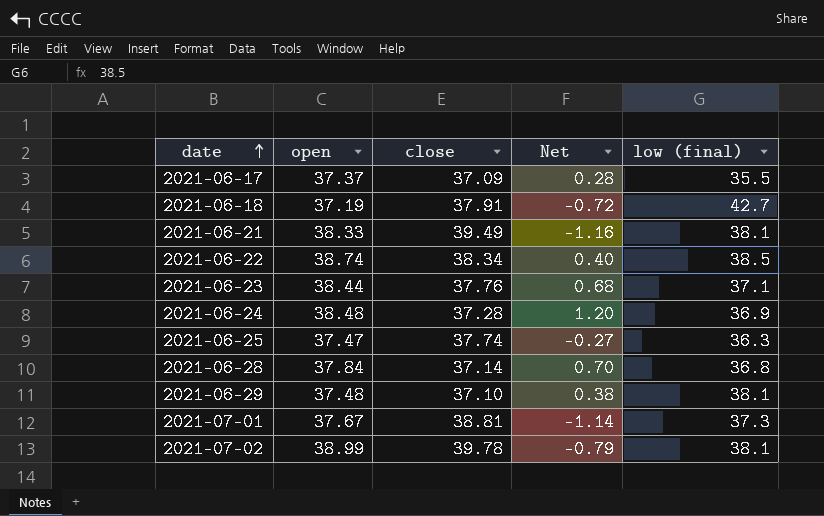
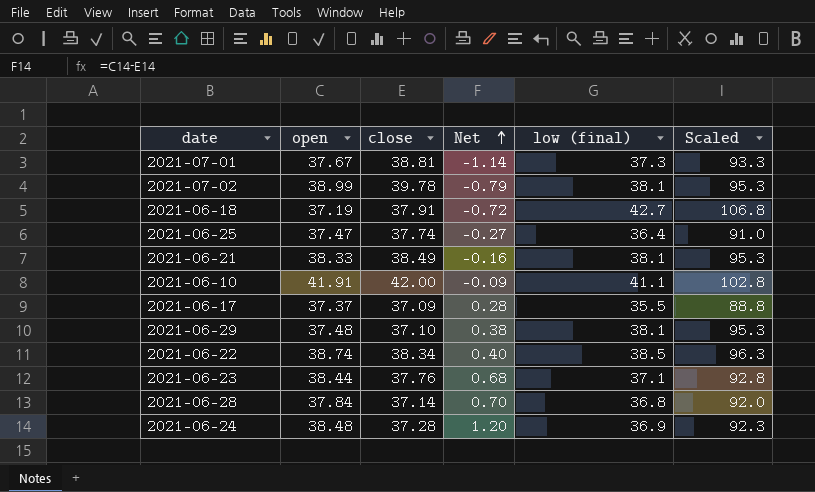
row order: date ascending -> Net ascending
column Scaled | formula: none -> [low (final)] * 2.5
2021-06-25 | low (final): 36.3 -> 36.4
2021-06-21 | close: 39.49 -> 38.49
2021-06-21 | Net: -1.16 -> -0.16
row 2021-06-10: none -> 41.91 | 42.00 | -0.09 | 41.1 | 102.8

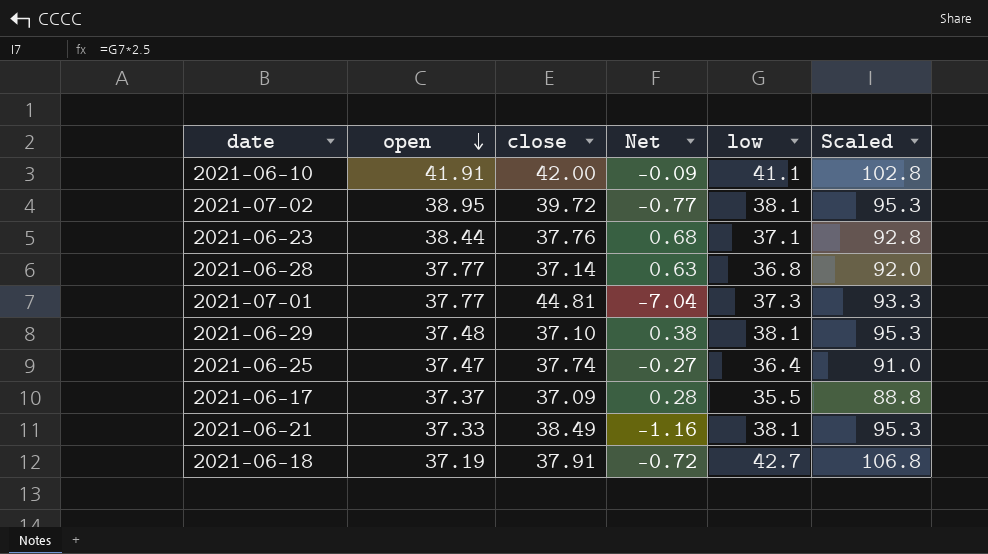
row order: Net ascending -> open descending
column name: low (final) -> low
row 2021-06-22: 38.74 | 38.34 | 0.40 | 38.5 | 96.3 -> none
row 2021-06-24: 38.48 | 37.28 | 1.20 | 36.9 | 92.3 -> none
2021-07-02 | open: 38.99 -> 38.95
2021-07-02 | close: 39.78 -> 39.72
2021-07-02 | Net: -0.79 -> -0.77
2021-06-28 | open: 37.84 -> 37.77
2021-06-28 | Net: 0.70 -> 0.63
2021-07-01 | open: 37.67 -> 37.77
2021-07-01 | close: 38.81 -> 44.81
2021-07-01 | Net: -1.14 -> -7.04
2021-06-21 | open: 38.33 -> 37.33
2021-06-21 | Net: -0.16 -> -1.16

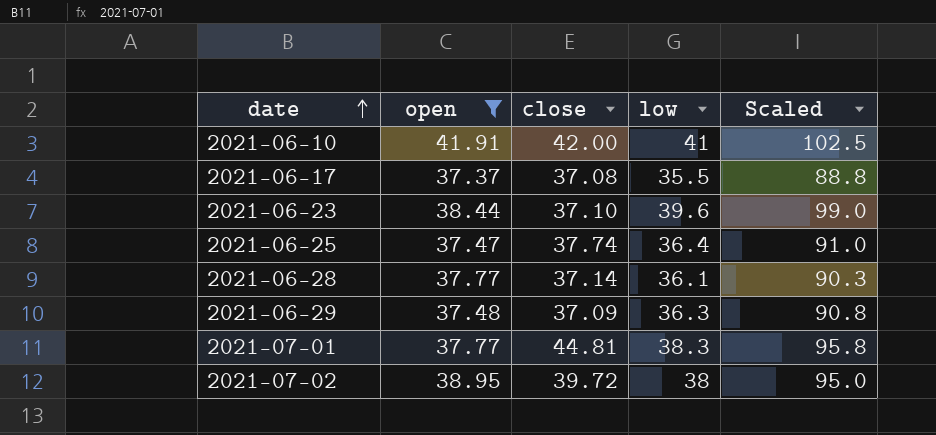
filter: none -> open >= 37.37
row order: open descending -> date ascending
column Net | formula: [open] - [close] -> none
2021-06-10 | low: 41.1 -> 41
2021-06-10 | Scaled: 102.8 -> 102.5
2021-06-17 | close: 37.09 -> 37.08
2021-06-23 | close: 37.76 -> 37.10
2021-06-23 | low: 37.1 -> 39.6
2021-06-23 | Scaled: 92.8 -> 99.0
2021-06-28 | low: 36.8 -> 36.1
2021-06-28 | Scaled: 92.0 -> 90.3
2021-06-29 | close: 37.10 -> 37.09
2021-06-29 | low: 38.1 -> 36.3
2021-06-29 | Scaled: 95.3 -> 90.8
2021-07-01 | low: 37.3 -> 38.3
2021-07-01 | Scaled: 93.3 -> 95.8
2021-07-02 | low: 38.1 -> 38
2021-07-02 | Scaled: 95.3 -> 95.0

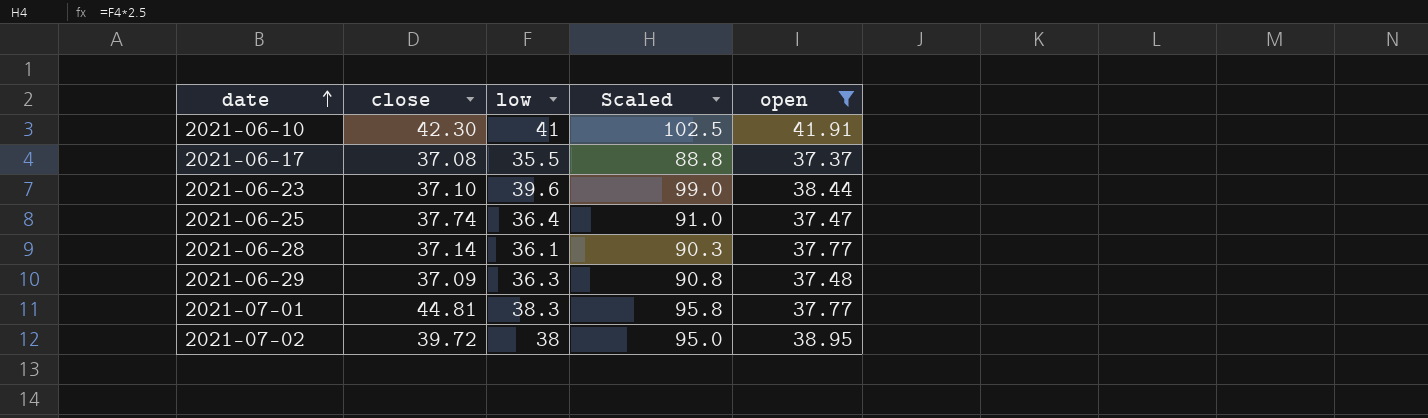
column open | position: 2 -> 5
2021-06-10 | close: 42.00 -> 42.30

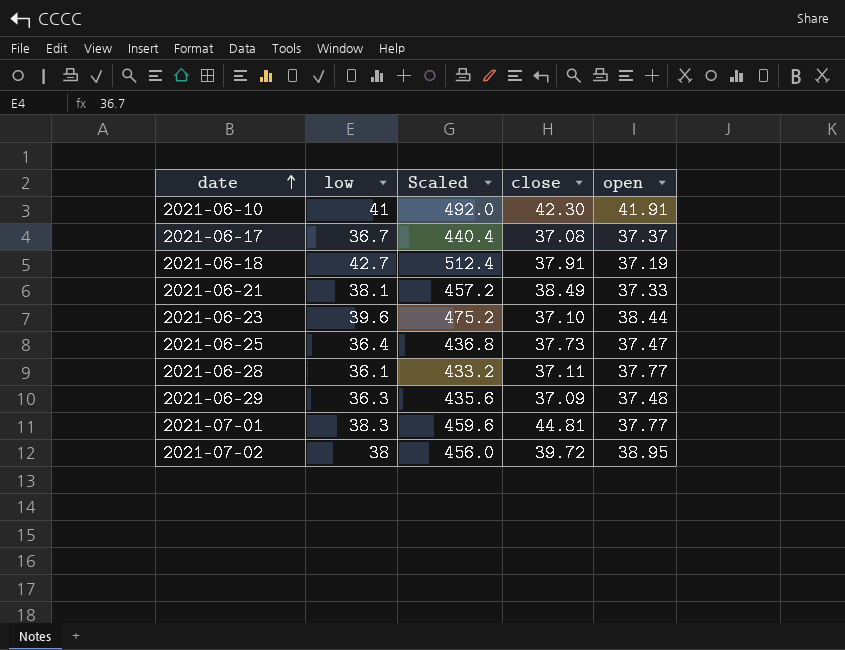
filter: open >= 37.37 -> none
column Scaled | formula: [low] * 2.5 -> [low] * 12
column close | position: 2 -> 4
2021-06-17 | low: 35.5 -> 36.7
2021-06-25 | close: 37.74 -> 37.73
2021-06-28 | close: 37.14 -> 37.11

